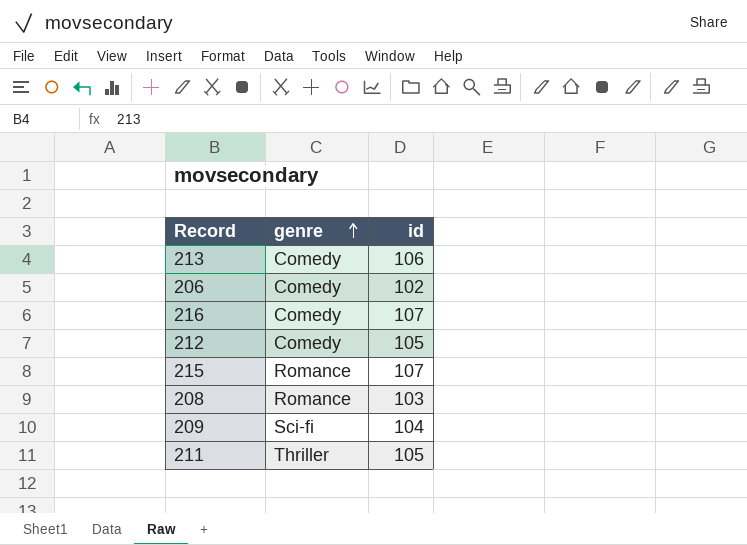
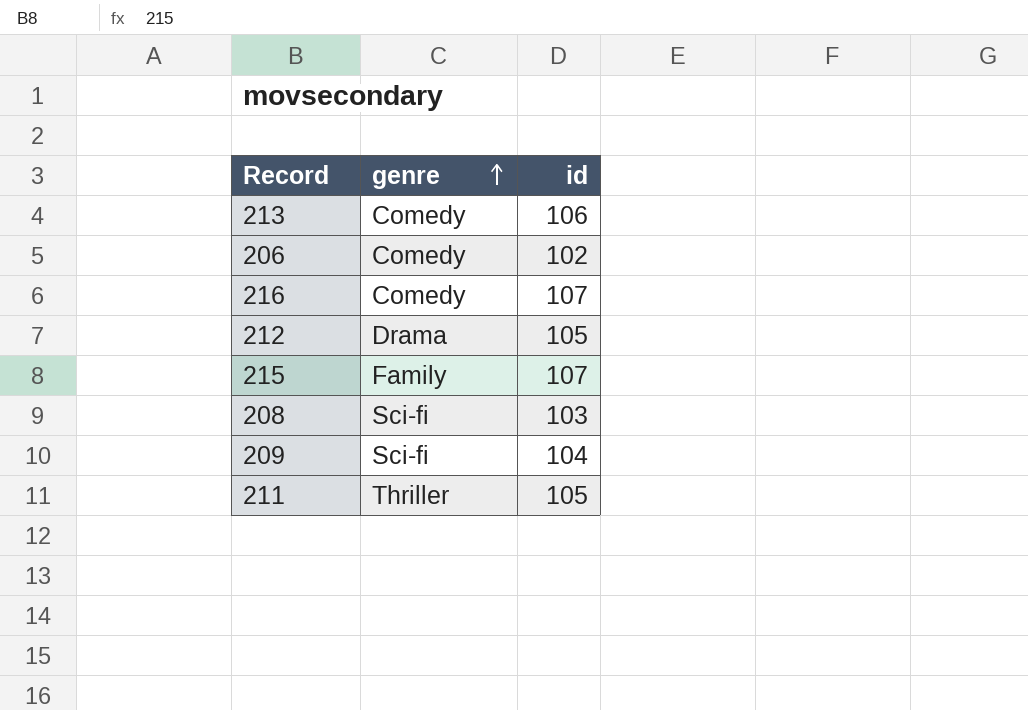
212 | genre: Comedy -> Drama
215 | genre: Romance -> Family
208 | genre: Romance -> Sci-fi

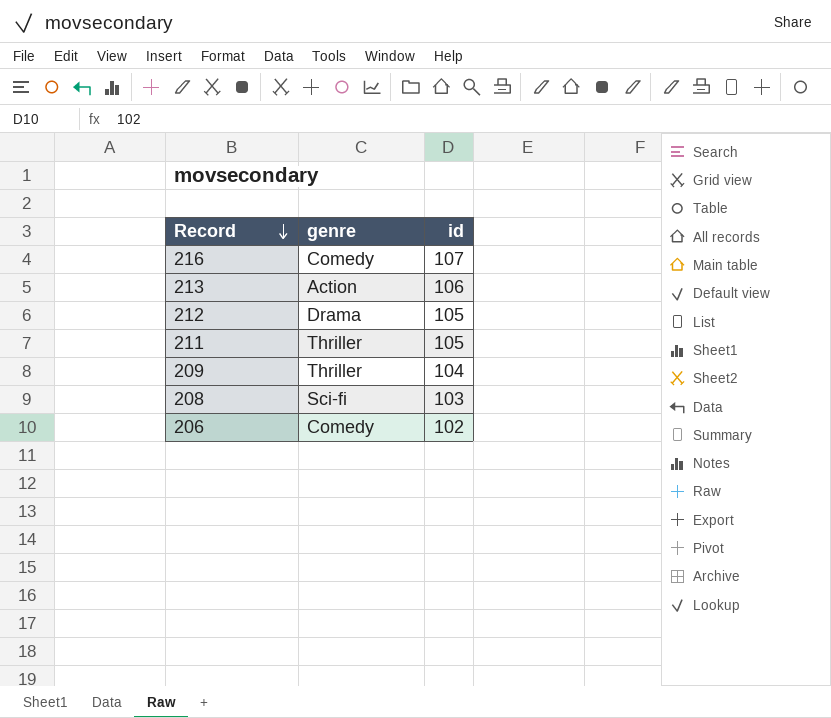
row order: genre ascending -> Record descending
row 215: Family | 107 -> none
213 | genre: Comedy -> Action
209 | genre: Sci-fi -> Thriller

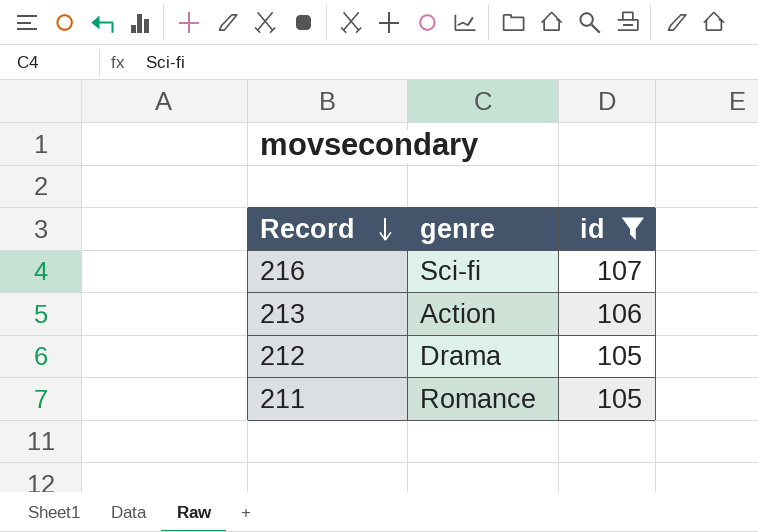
filter: none -> id >= 105
216 | genre: Comedy -> Sci-fi
211 | genre: Thriller -> Romance

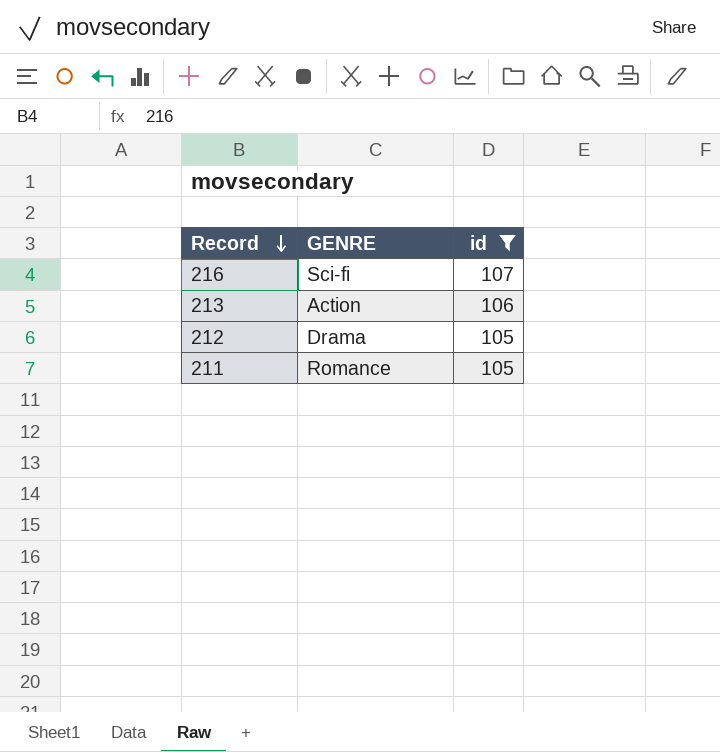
column name: genre -> GENRE

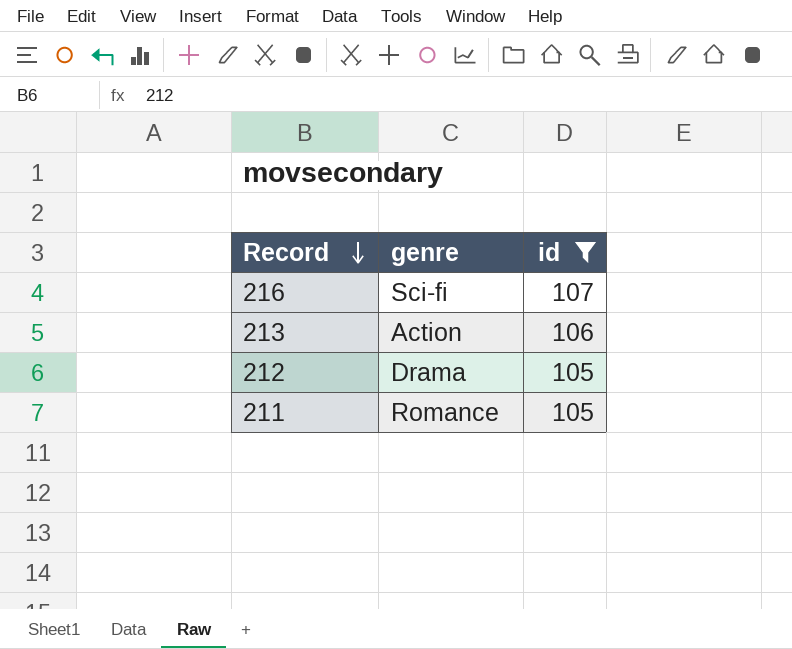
column name: GENRE -> genre

